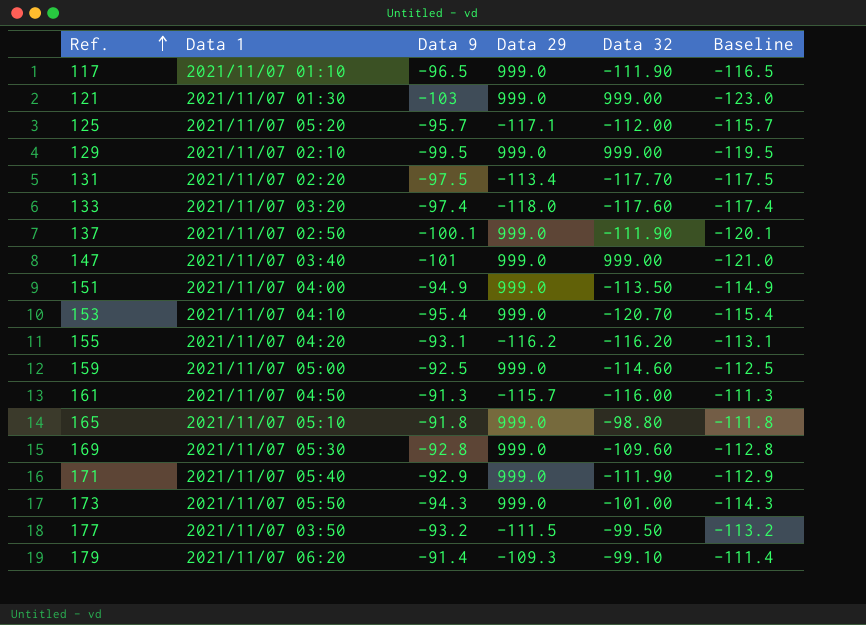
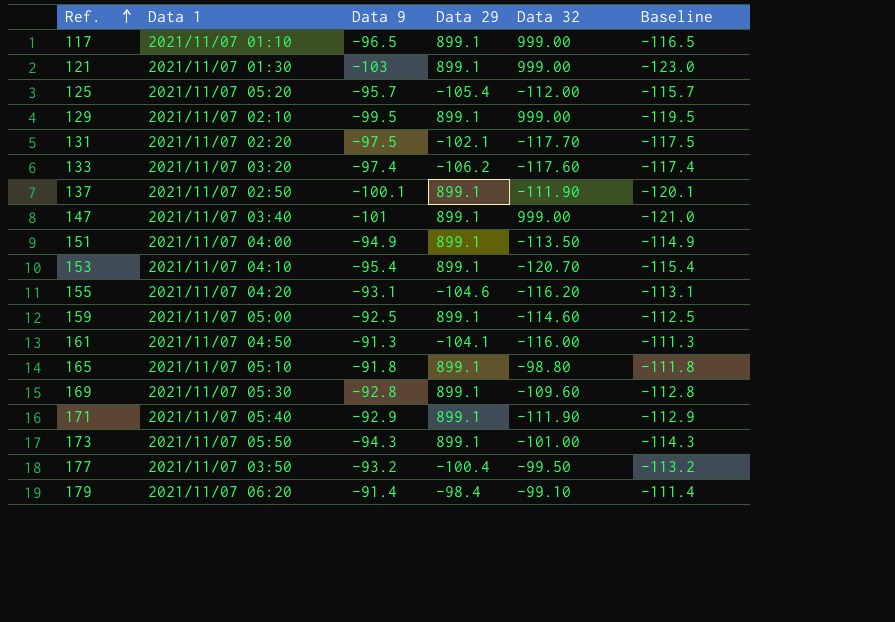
117 | Data 29: 999.0 -> 899.1
117 | Data 32: -111.90 -> 999.00
121 | Data 29: 999.0 -> 899.1
125 | Data 29: -117.1 -> -105.4
129 | Data 29: 999.0 -> 899.1
131 | Data 29: -113.4 -> -102.1
133 | Data 29: -118.0 -> -106.2
137 | Data 29: 999.0 -> 899.1
147 | Data 29: 999.0 -> 899.1
151 | Data 29: 999.0 -> 899.1
153 | Data 29: 999.0 -> 899.1
155 | Data 29: -116.2 -> -104.6
159 | Data 29: 999.0 -> 899.1
161 | Data 29: -115.7 -> -104.1
165 | Data 29: 999.0 -> 899.1
169 | Data 29: 999.0 -> 899.1
171 | Data 29: 999.0 -> 899.1
173 | Data 29: 999.0 -> 899.1
177 | Data 29: -111.5 -> -100.4
179 | Data 29: -109.3 -> -98.4

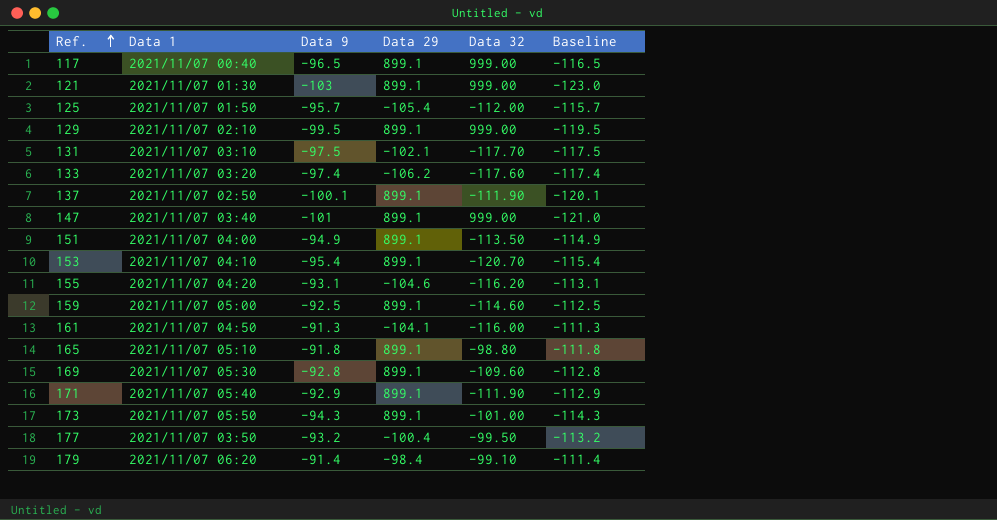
117 | Data 1: 2021/11/07 01:10 -> 2021/11/07 00:40
125 | Data 1: 2021/11/07 05:20 -> 2021/11/07 01:50
131 | Data 1: 2021/11/07 02:20 -> 2021/11/07 03:10

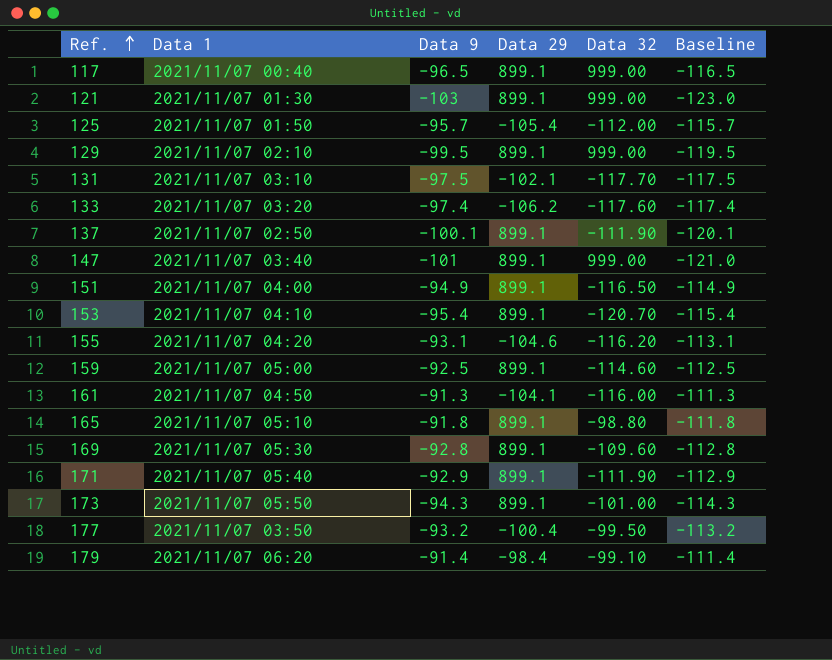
151 | Data 32: -113.50 -> -116.50

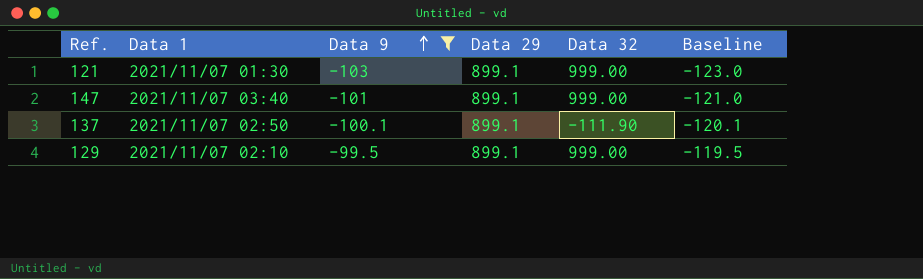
filter: none -> Data 9 <= -99.5
row order: Ref. ascending -> Data 9 ascending

